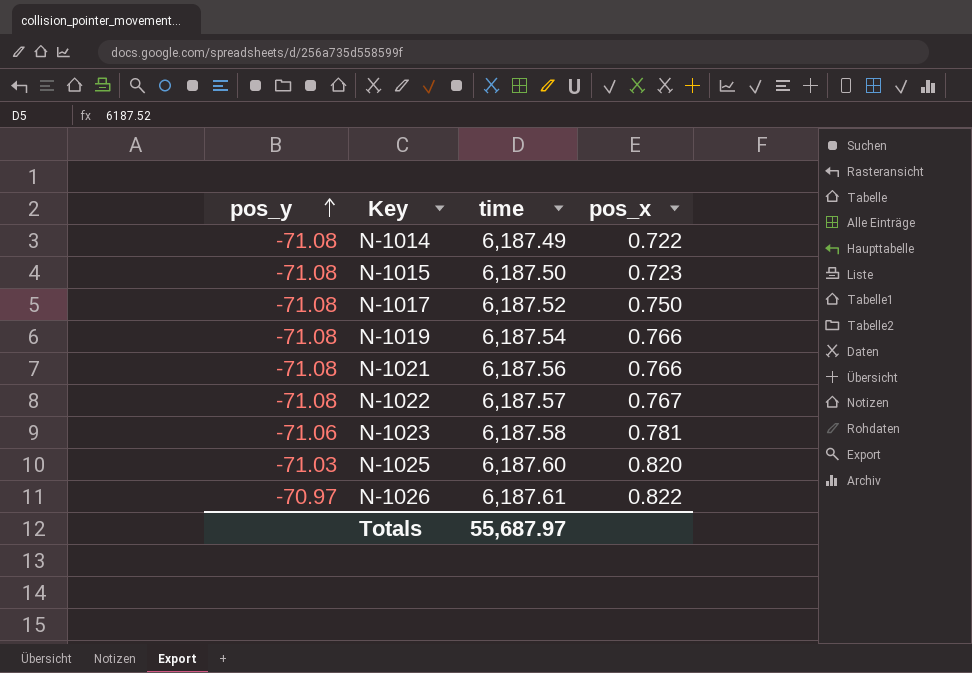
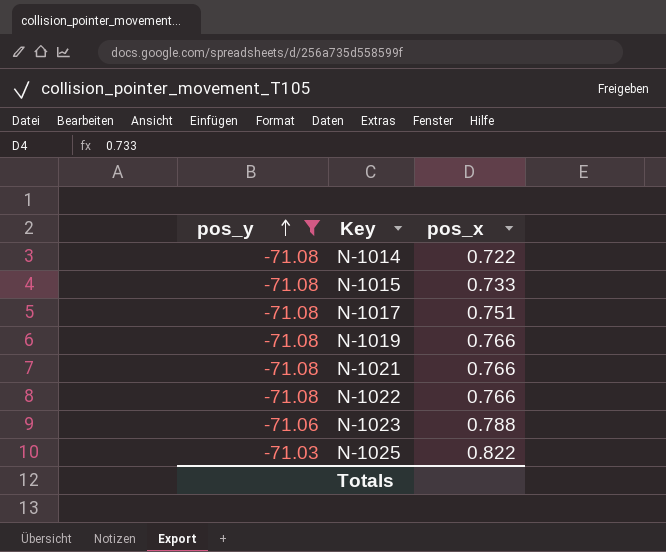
filter: none -> pos_y != -70.97
column time | position: 3 -> none
N-1015 | pos_x: 0.723 -> 0.733
N-1017 | pos_x: 0.750 -> 0.751
N-1022 | pos_x: 0.767 -> 0.766
N-1023 | pos_x: 0.781 -> 0.788
N-1025 | pos_x: 0.820 -> 0.822

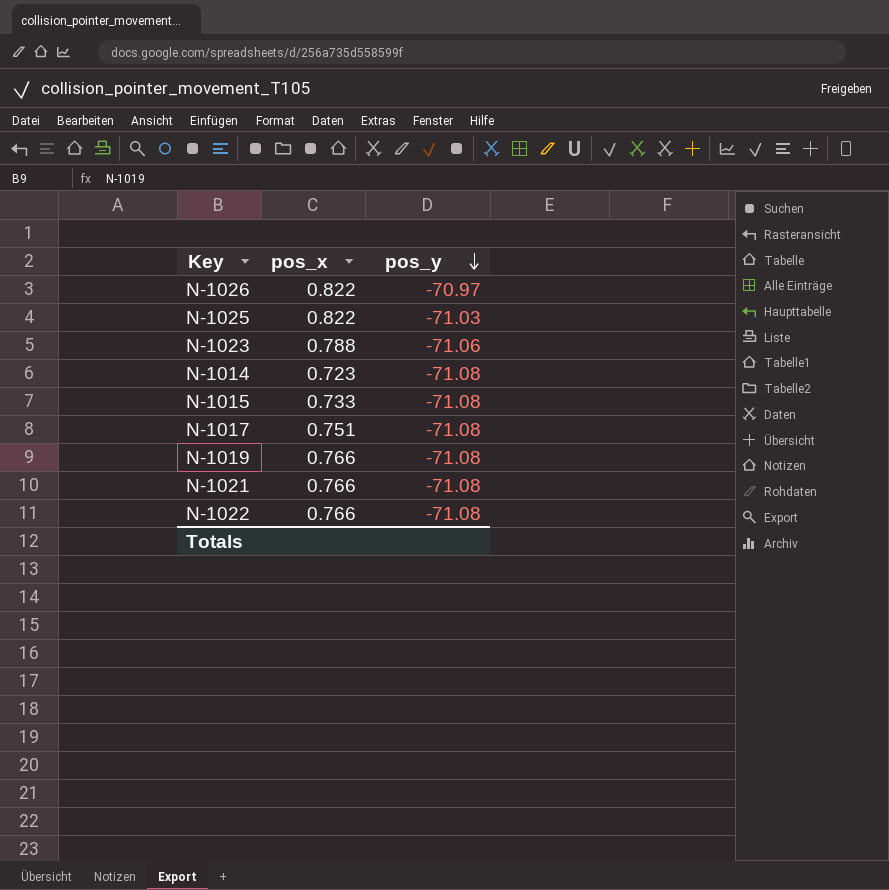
filter: pos_y != -70.97 -> none
row order: pos_y ascending -> pos_y descending
column pos_y | position: 1 -> 3
N-1014 | pos_x: 0.722 -> 0.723

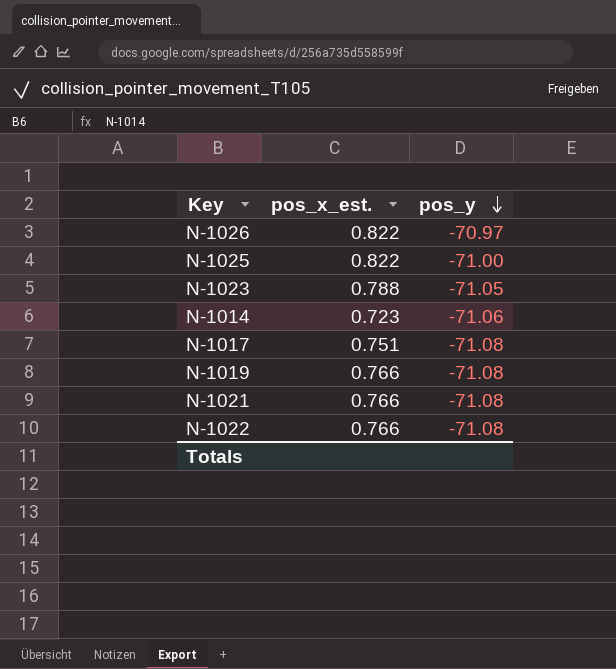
column name: pos_x -> pos_x_est.
row N-1015: 0.733 | -71.08 -> none
N-1025 | pos_y: -71.03 -> -71.00
N-1023 | pos_y: -71.06 -> -71.05
N-1014 | pos_y: -71.08 -> -71.06

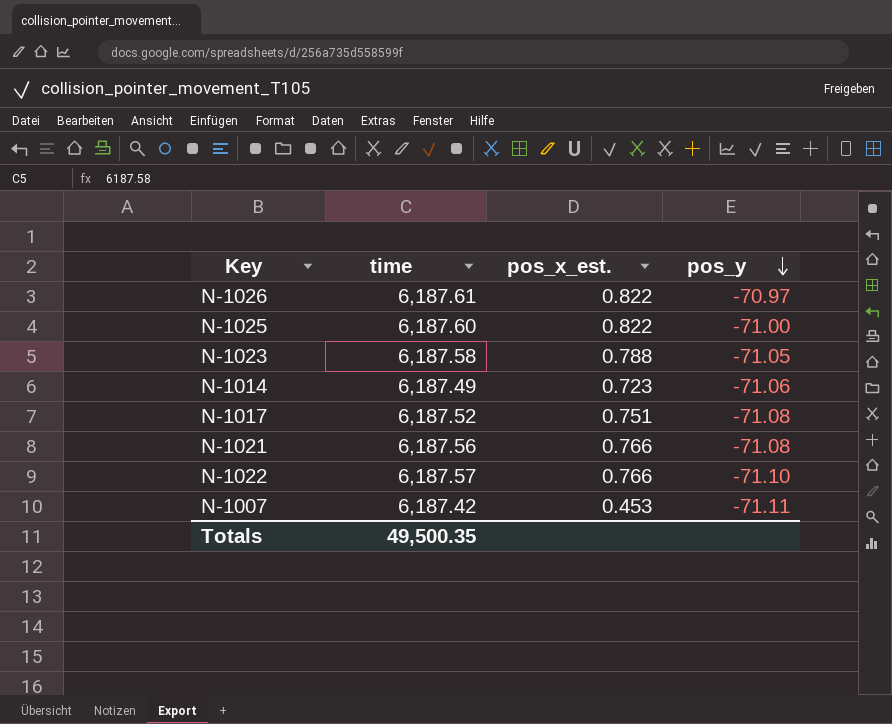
column time | position: none -> 2
row N-1019: 0.766 | -71.08 -> none
N-1022 | pos_y: -71.08 -> -71.10
row N-1007: none -> 6,187.42 | 0.453 | -71.11

